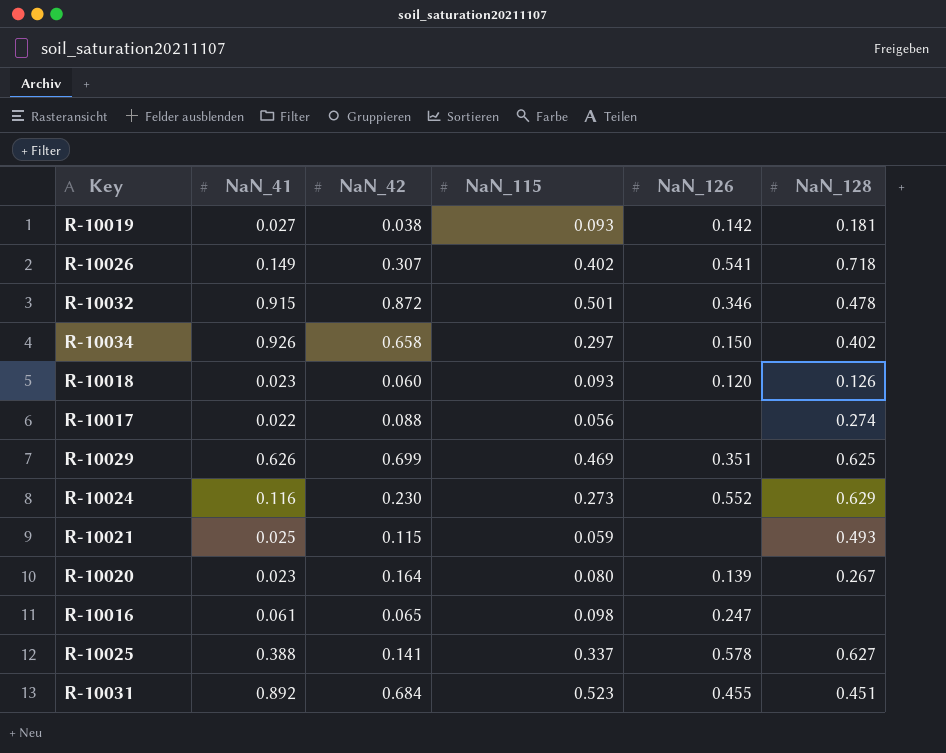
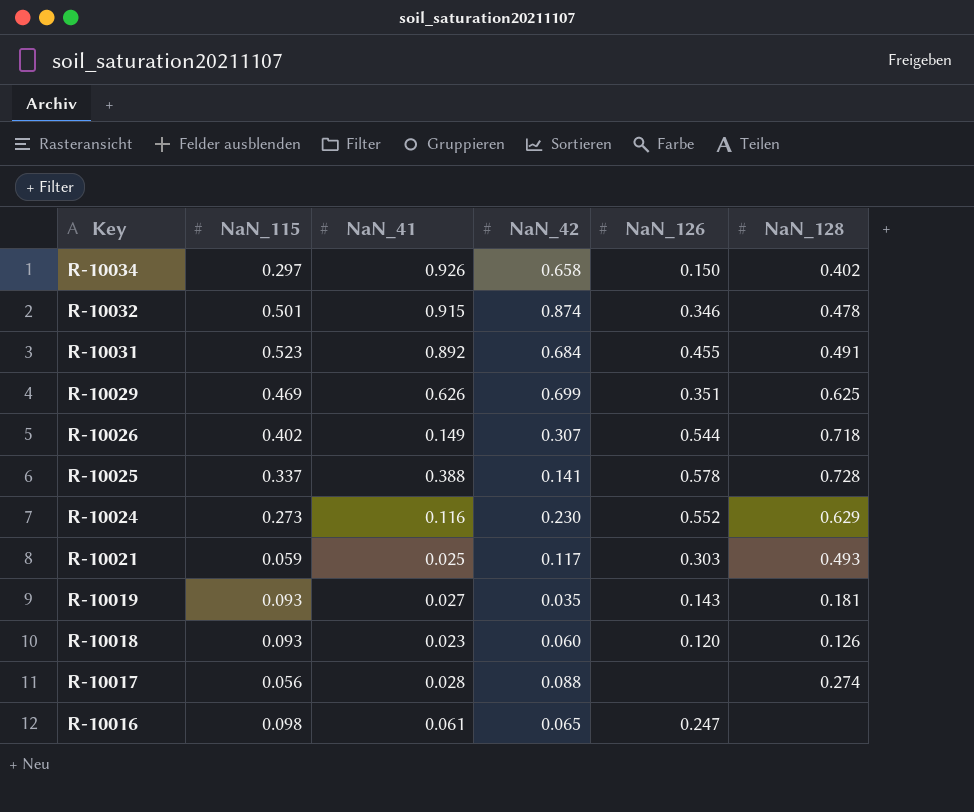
row order: none -> Key descending
column NaN_115 | position: 4 -> 2
row R-10020: 0.023 | 0.164 | 0.080 | 0.139 | 0.267 -> none
R-10032 | NaN_42: 0.872 -> 0.874
R-10031 | NaN_128: 0.451 -> 0.491
R-10026 | NaN_126: 0.541 -> 0.544
R-10025 | NaN_128: 0.627 -> 0.728
R-10021 | NaN_42: 0.115 -> 0.117
R-10021 | NaN_126: none -> 0.303
R-10019 | NaN_42: 0.038 -> 0.035
R-10019 | NaN_126: 0.142 -> 0.143
R-10017 | NaN_41: 0.022 -> 0.028

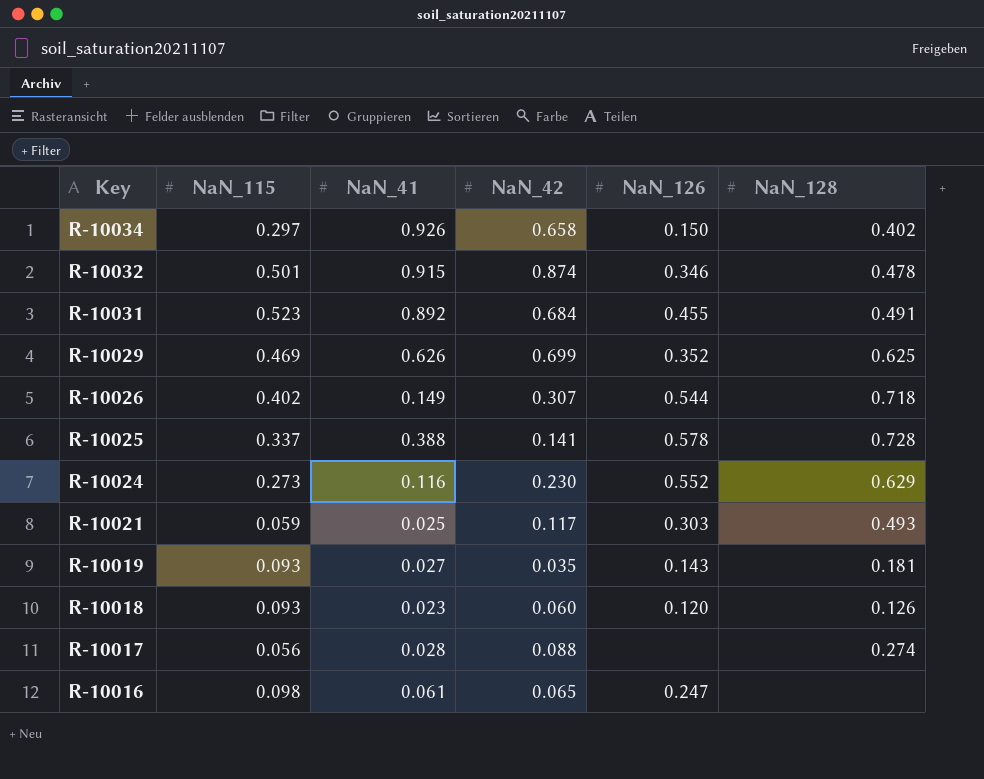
R-10029 | NaN_126: 0.351 -> 0.352

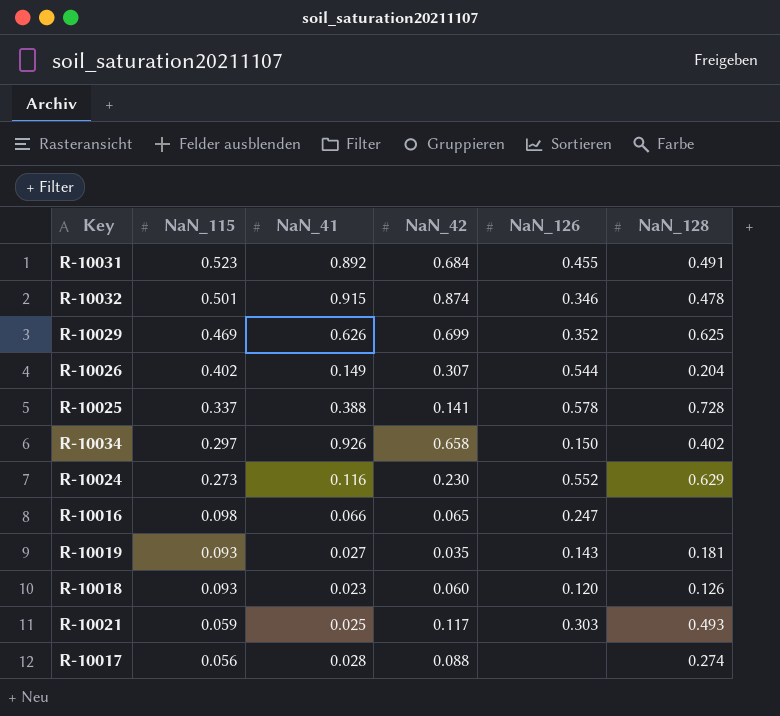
row order: Key descending -> NaN_115 descending
R-10026 | NaN_128: 0.718 -> 0.204
R-10016 | NaN_41: 0.061 -> 0.066

